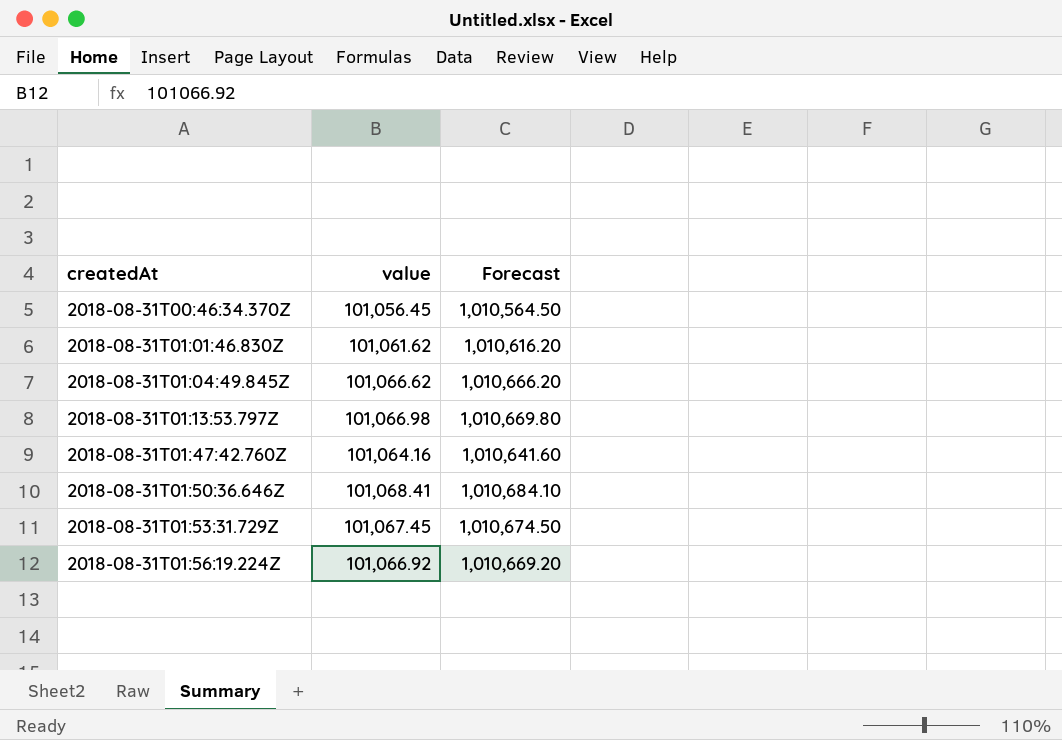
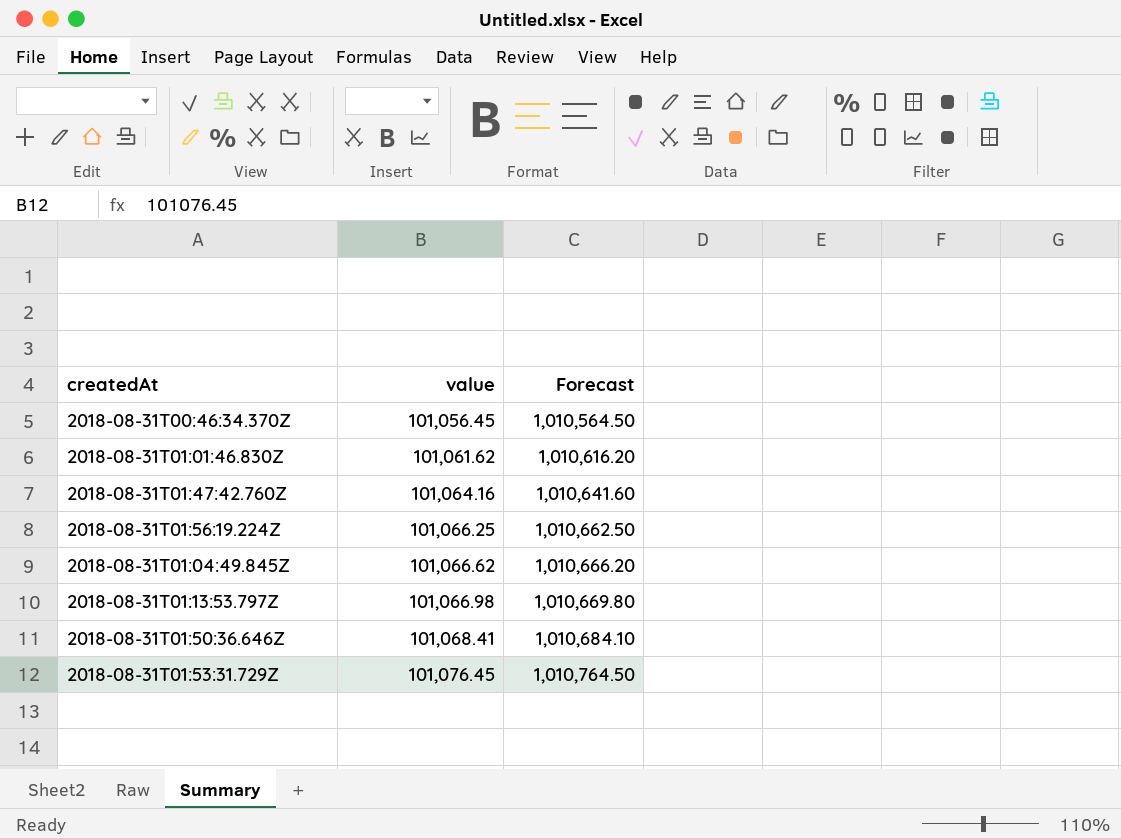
row order: createdAt ascending -> value ascending
2018-08-31T01:56:19.224Z | value: 101,066.92 -> 101,066.25
2018-08-31T01:56:19.224Z | Forecast: 1,010,669.20 -> 1,010,662.50
2018-08-31T01:53:31.729Z | value: 101,067.45 -> 101,076.45
2018-08-31T01:53:31.729Z | Forecast: 1,010,674.50 -> 1,010,764.50

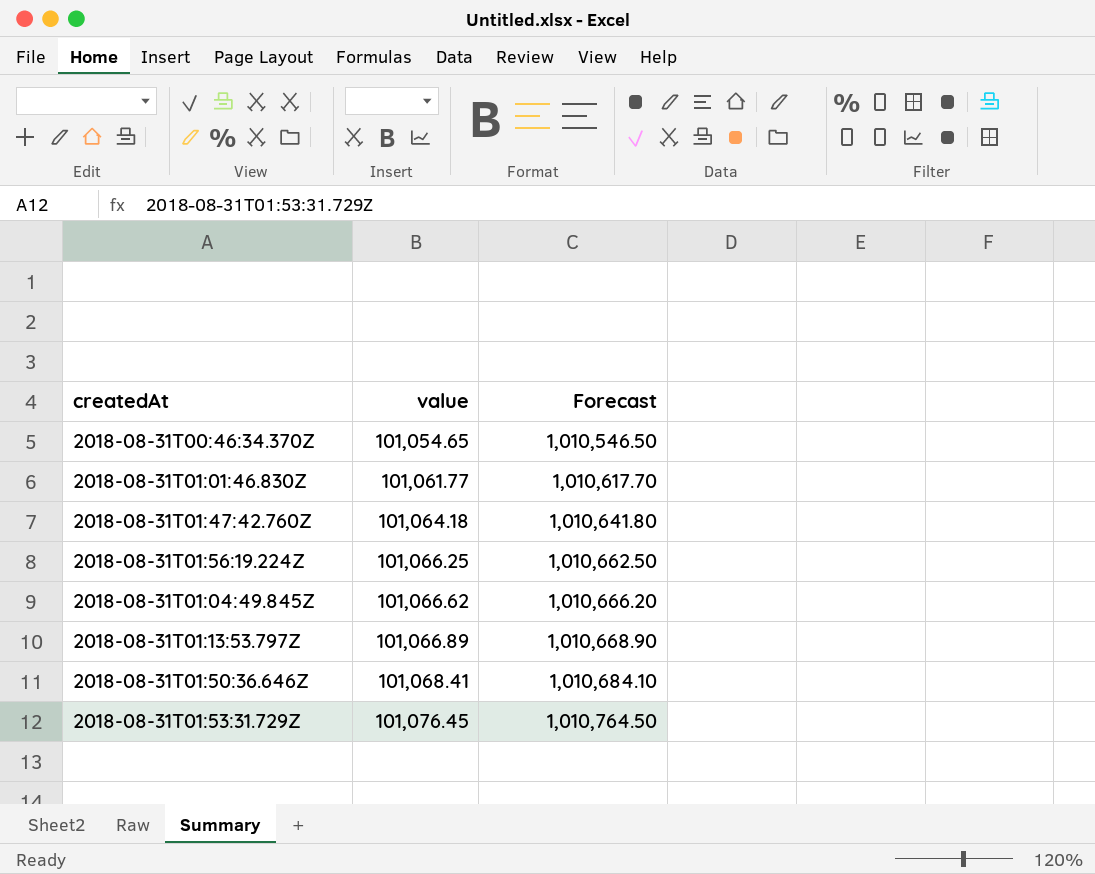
2018-08-31T00:46:34.370Z | value: 101,056.45 -> 101,054.65
2018-08-31T00:46:34.370Z | Forecast: 1,010,564.50 -> 1,010,546.50
2018-08-31T01:01:46.830Z | value: 101,061.62 -> 101,061.77
2018-08-31T01:01:46.830Z | Forecast: 1,010,616.20 -> 1,010,617.70
2018-08-31T01:47:42.760Z | value: 101,064.16 -> 101,064.18
2018-08-31T01:47:42.760Z | Forecast: 1,010,641.60 -> 1,010,641.80
2018-08-31T01:13:53.797Z | value: 101,066.98 -> 101,066.89
2018-08-31T01:13:53.797Z | Forecast: 1,010,669.80 -> 1,010,668.90

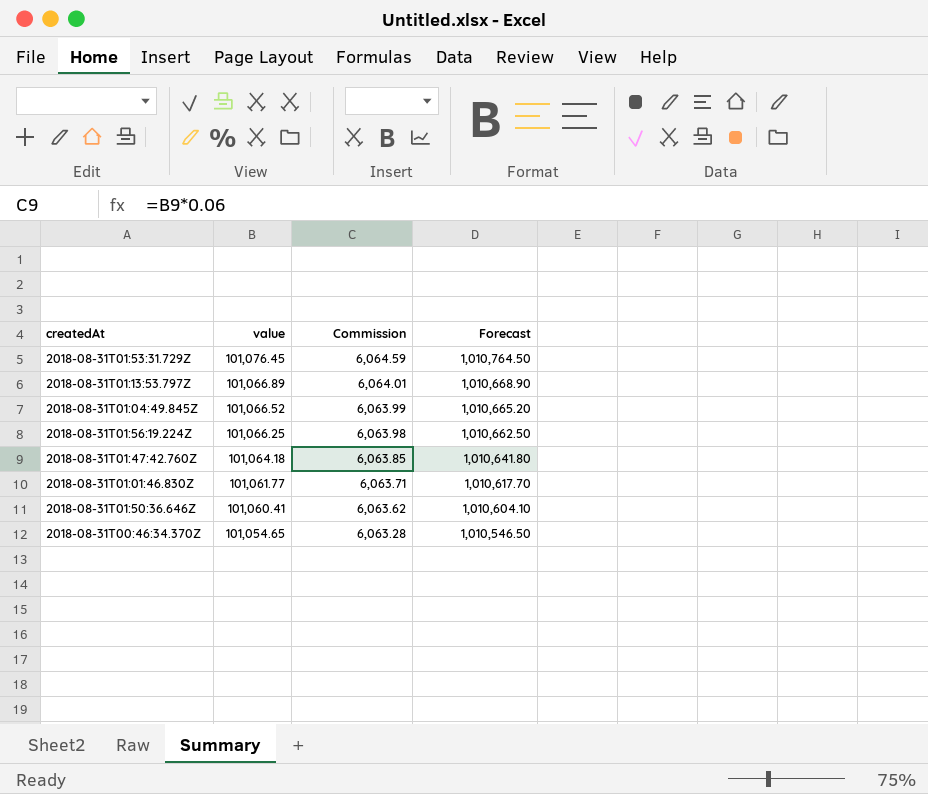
row order: value ascending -> value descending
column Commission | formula: none -> [value] * 0.06
2018-08-31T01:04:49.845Z | value: 101,066.62 -> 101,066.52
2018-08-31T01:04:49.845Z | Forecast: 1,010,666.20 -> 1,010,665.20
2018-08-31T01:50:36.646Z | value: 101,068.41 -> 101,060.41
2018-08-31T01:50:36.646Z | Forecast: 1,010,684.10 -> 1,010,604.10

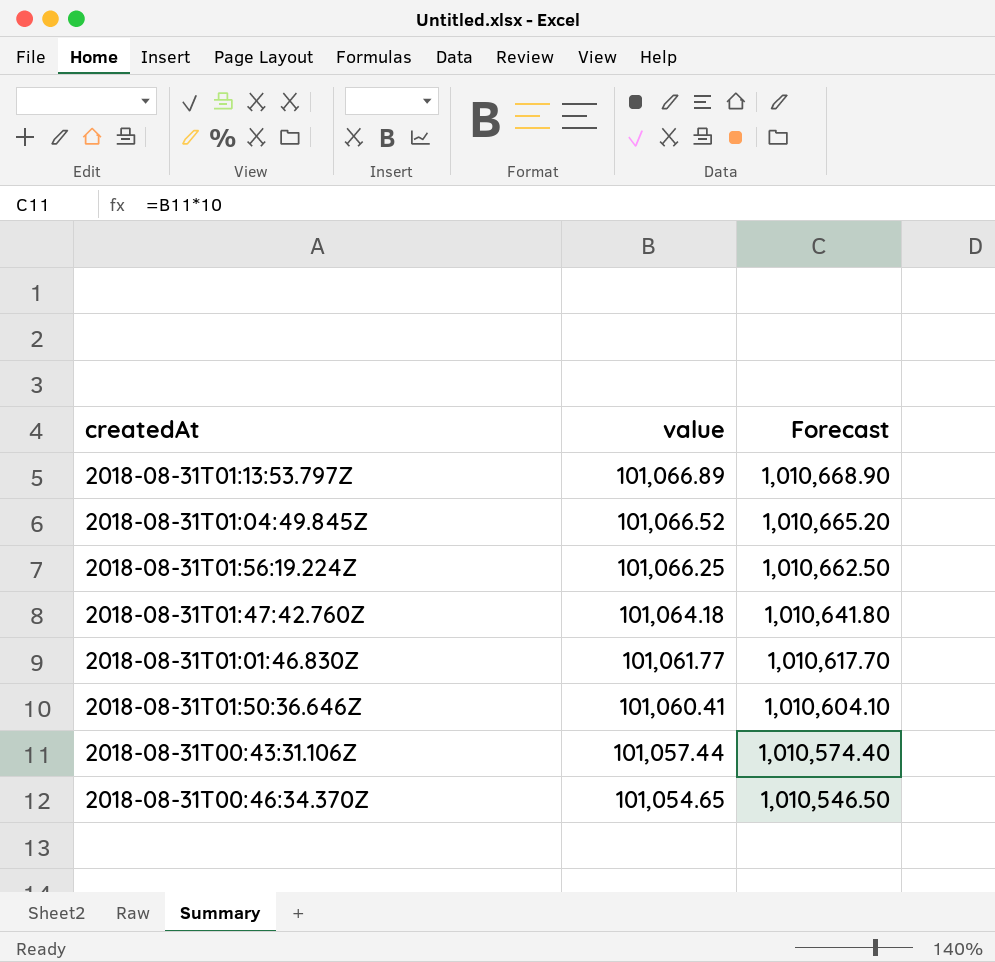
column Commission | formula: [value] * 0.06 -> none
row 2018-08-31T01:53:31.729Z: 101,076.45 | 6,064.59 | 1,010,764.50 -> none
row 2018-08-31T00:43:31.106Z: none -> 101,057.44 | 1,010,574.40

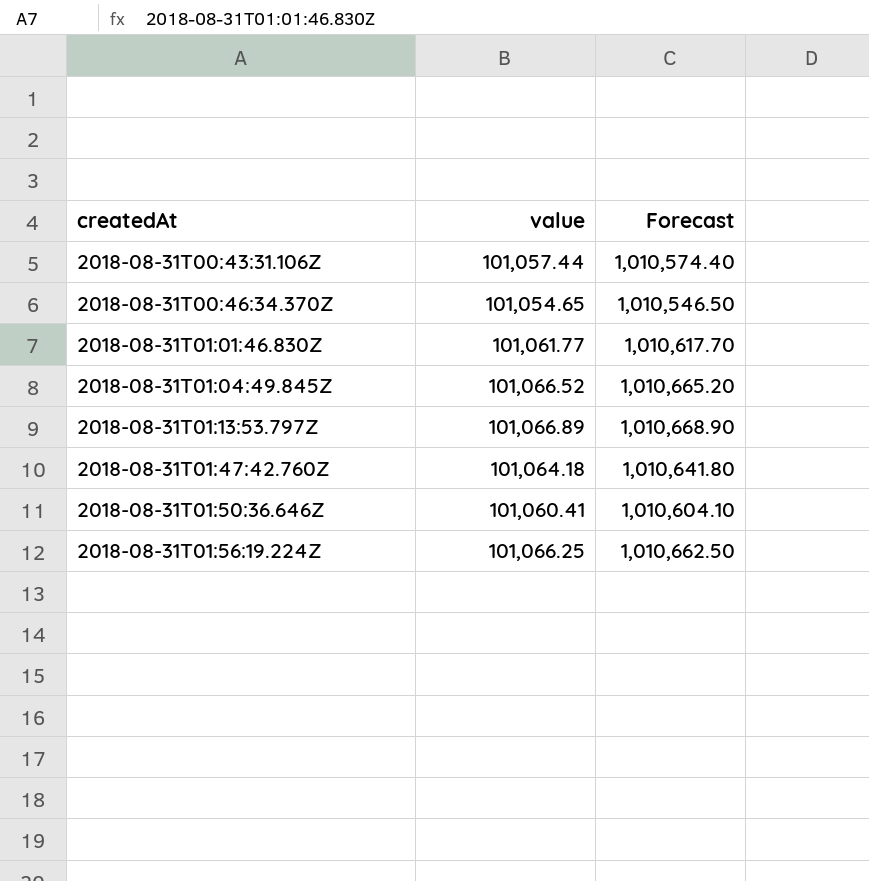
row order: value descending -> createdAt ascending

